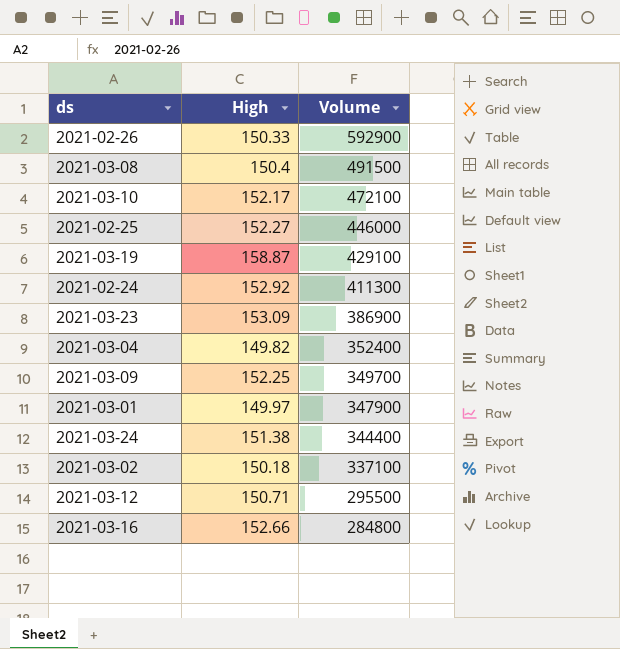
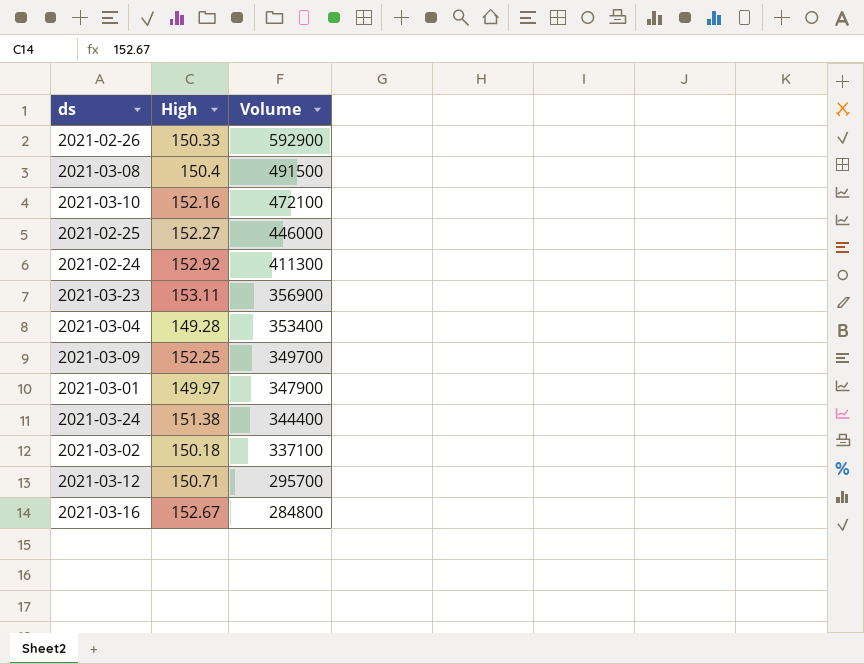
row 2021-03-19: 158.87 | 429100 -> none
2021-03-10 | High: 152.17 -> 152.16
2021-03-23 | High: 153.09 -> 153.11
2021-03-23 | Volume: 386900 -> 356900
2021-03-04 | High: 149.82 -> 149.28
2021-03-04 | Volume: 352400 -> 353400
2021-03-12 | Volume: 295500 -> 295700
2021-03-16 | High: 152.66 -> 152.67

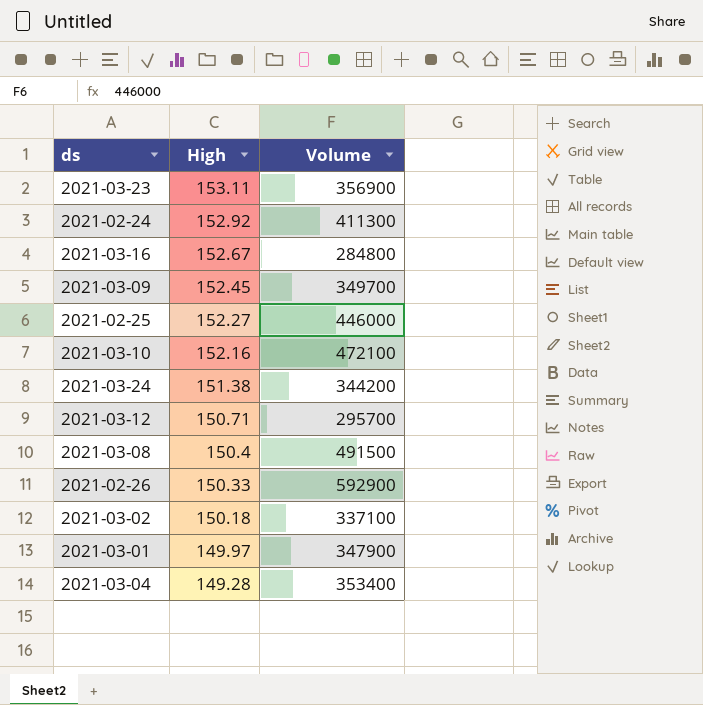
row order: Volume descending -> High descending
2021-03-09 | High: 152.25 -> 152.45
2021-03-24 | Volume: 344400 -> 344200

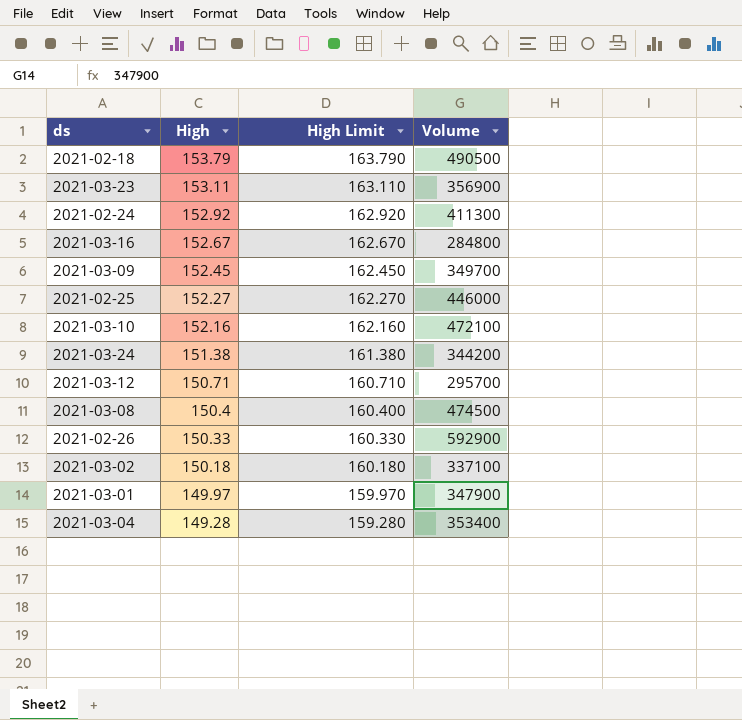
column High Limit | formula: none -> [High] + 10
row 2021-02-18: none -> 153.79 | 163.790 | 490500
2021-03-08 | Volume: 491500 -> 474500

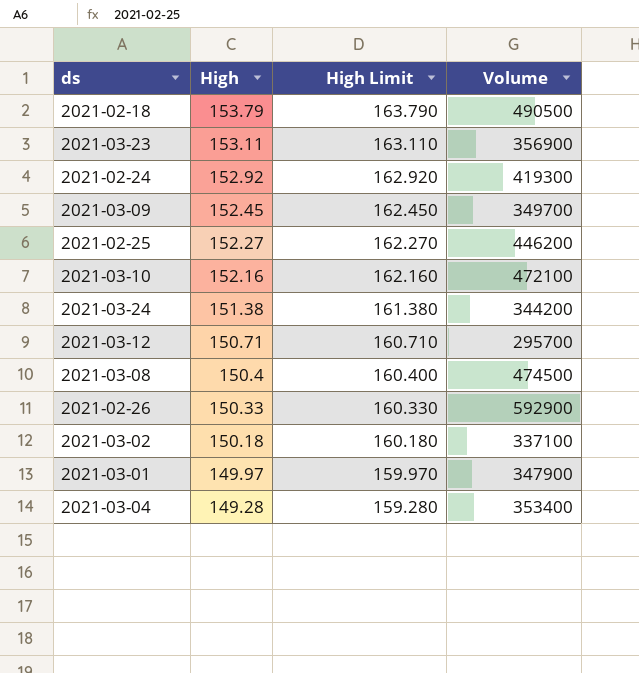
row 2021-03-16: 152.67 | 162.670 | 284800 -> none
2021-02-24 | Volume: 411300 -> 419300
2021-02-25 | Volume: 446000 -> 446200

